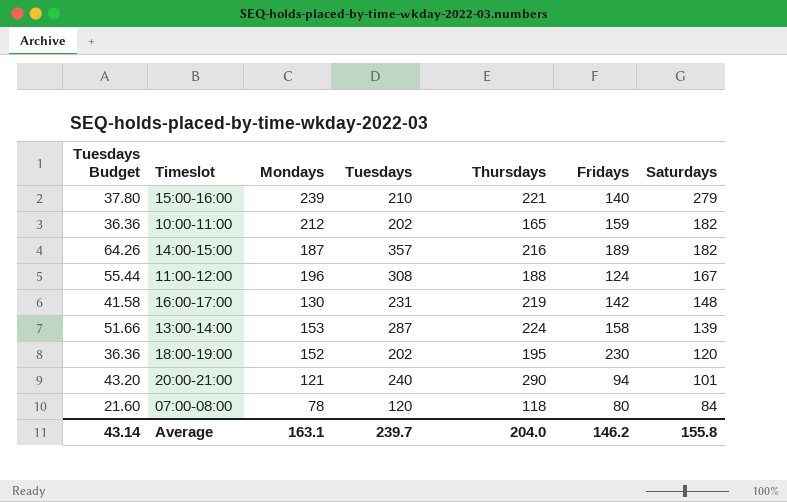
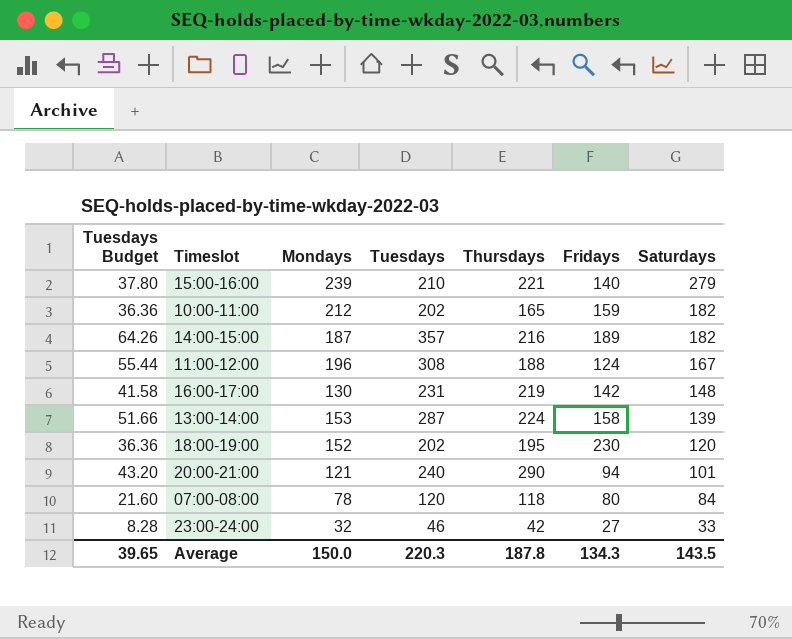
row 23:00-24:00: none -> 8.28 | 32 | 46 | 42 | 27 | 33
Average | Tuesdays Budget: 43.14 -> 39.65
Average | Mondays: 163.1 -> 150.0
Average | Tuesdays: 239.7 -> 220.3
Average | Thursdays: 204.0 -> 187.8
Average | Fridays: 146.2 -> 134.3
Average | Saturdays: 155.8 -> 143.5

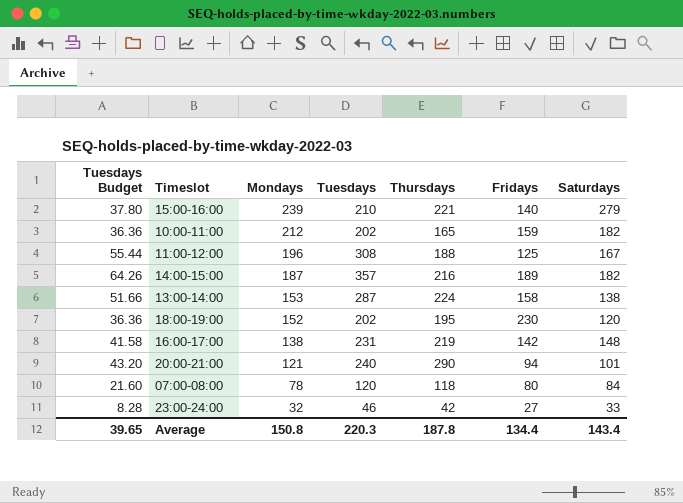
row order: Saturdays descending -> Mondays descending
11:00-12:00 | Fridays: 124 -> 125
13:00-14:00 | Saturdays: 139 -> 138
16:00-17:00 | Mondays: 130 -> 138
Average | Mondays: 150.0 -> 150.8
Average | Fridays: 134.3 -> 134.4
Average | Saturdays: 143.5 -> 143.4

